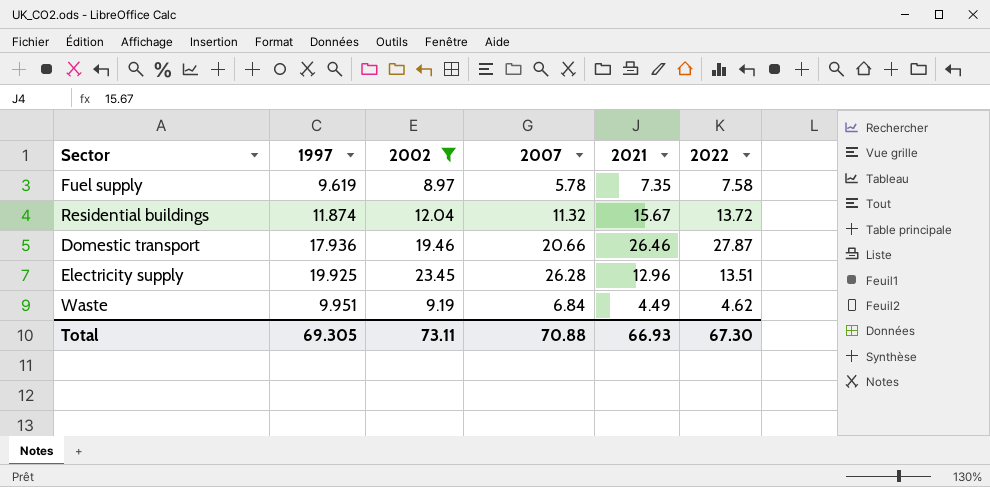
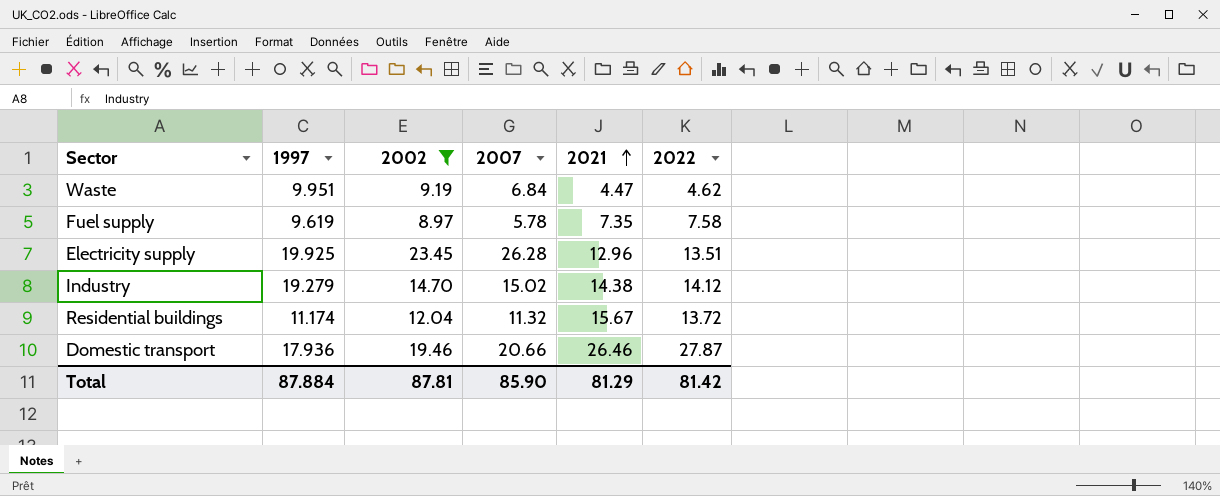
row order: none -> 2021 ascending
Waste | 2021: 4.49 -> 4.47
row Industry: none -> 19.279 | 14.70 | 15.02 | 14.38 | 14.12
Residential buildings | 1997: 11.874 -> 11.174
Total | 1997: 69.305 -> 87.884
Total | 2002: 73.11 -> 87.81
Total | 2007: 70.88 -> 85.90
Total | 2021: 66.93 -> 81.29
Total | 2022: 67.30 -> 81.42

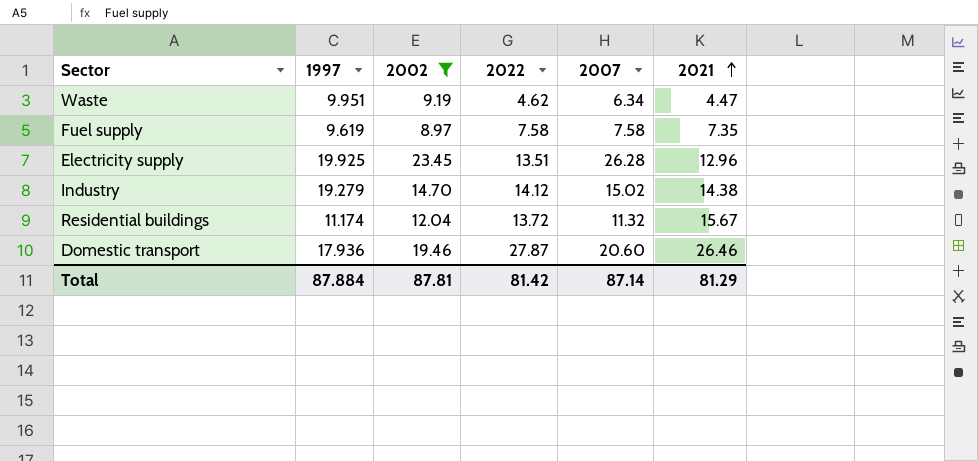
column 2022 | position: 6 -> 4
Waste | 2007: 6.84 -> 6.34
Fuel supply | 2007: 5.78 -> 7.58
Domestic transport | 2007: 20.66 -> 20.60
Total | 2007: 85.90 -> 87.14

